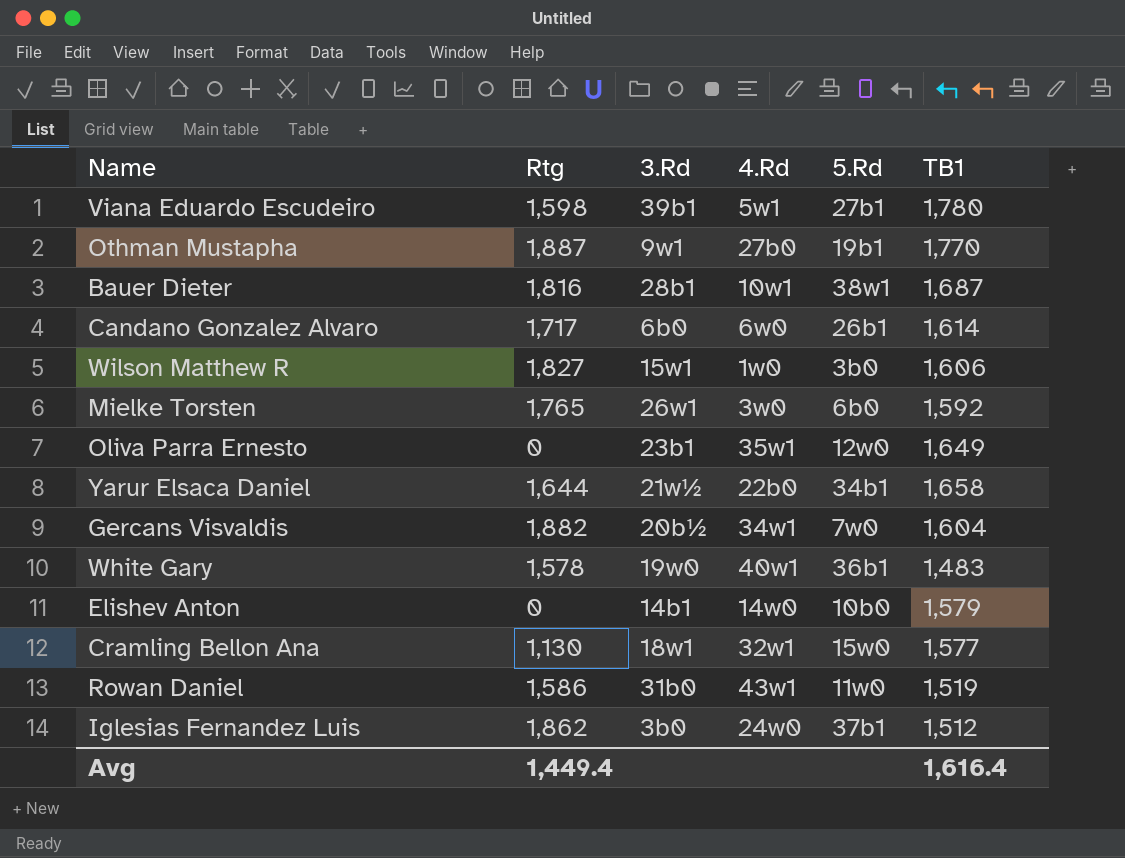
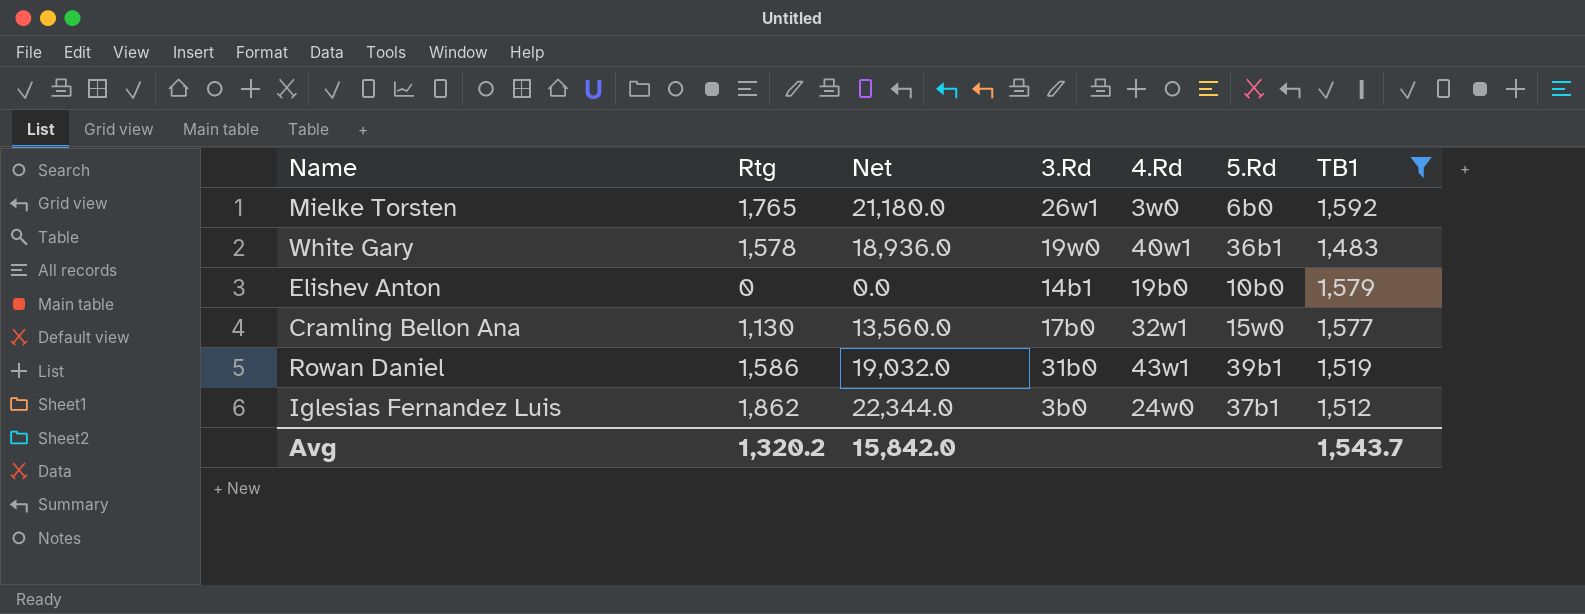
filter: none -> TB1 <= 1,592
column Net | formula: none -> [Rtg] * 12
Elishev Anton | 4.Rd: 14w0 -> 19b0
Cramling Bellon Ana | 3.Rd: 18w1 -> 17b0
Rowan Daniel | 5.Rd: 11w0 -> 39b1
Avg | Rtg: 1,449.4 -> 1,320.2
Avg | TB1: 1,616.4 -> 1,543.7

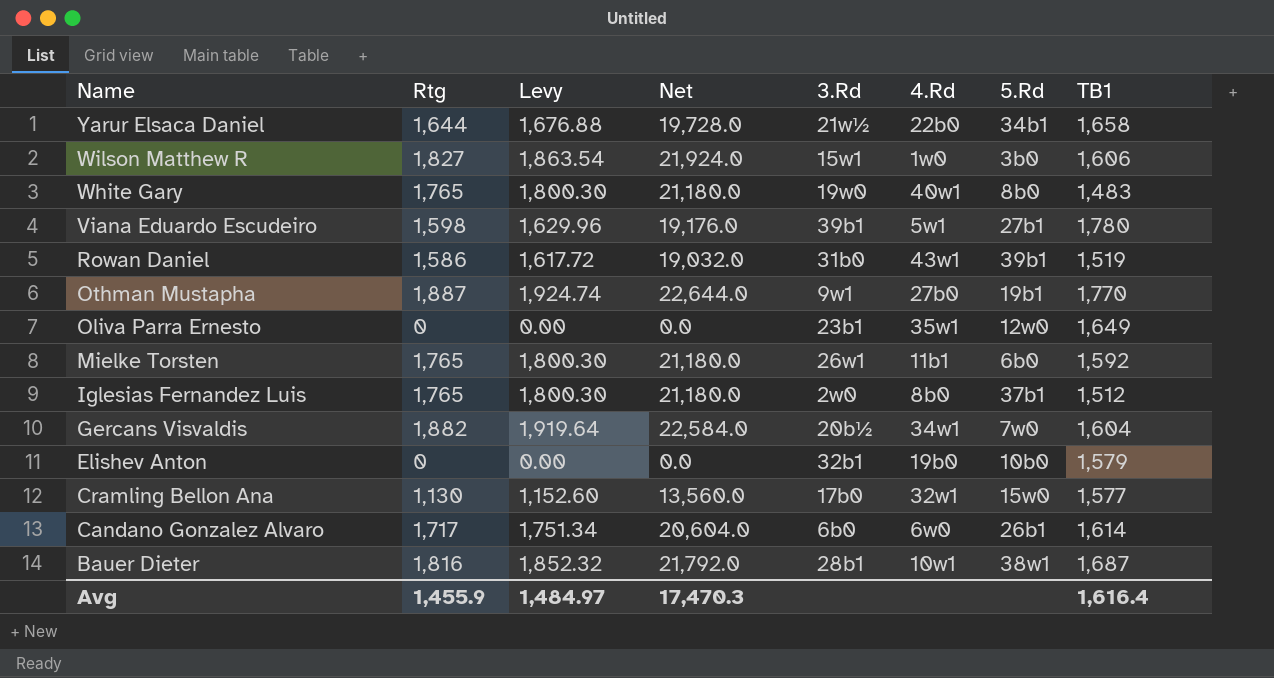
filter: TB1 <= 1,592 -> none
row order: none -> Name descending
column Levy | formula: none -> [Rtg] * 1.02
White Gary | Rtg: 1,578 -> 1,765
White Gary | Net: 18,936.0 -> 21,180.0
White Gary | 5.Rd: 36b1 -> 8b0
Mielke Torsten | 4.Rd: 3w0 -> 11b1
Iglesias Fernandez Luis | Rtg: 1,862 -> 1,765
Iglesias Fernandez Luis | Net: 22,344.0 -> 21,180.0
Iglesias Fernandez Luis | 3.Rd: 3b0 -> 2w0
Iglesias Fernandez Luis | 4.Rd: 24w0 -> 8b0
Elishev Anton | 3.Rd: 14b1 -> 32b1
Avg | Rtg: 1,320.2 -> 1,455.9
Avg | Net: 15,842.0 -> 17,470.3
Avg | TB1: 1,543.7 -> 1,616.4

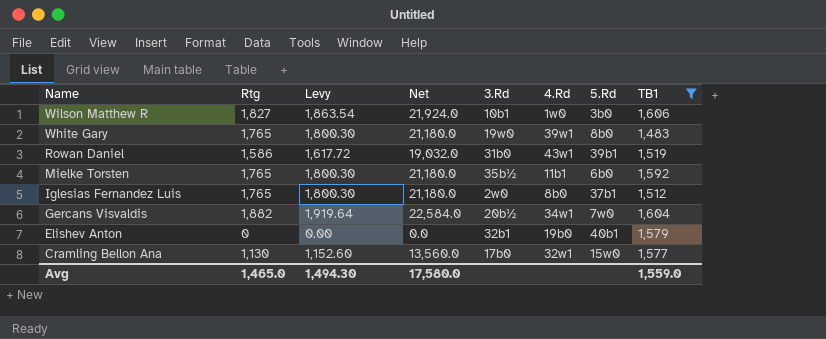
filter: none -> TB1 <= 1,606
Wilson Matthew R | 3.Rd: 15w1 -> 10b1
White Gary | 4.Rd: 40w1 -> 39w1
Mielke Torsten | 3.Rd: 26w1 -> 35b½
Elishev Anton | 5.Rd: 10b0 -> 40b1
Avg | Rtg: 1,455.9 -> 1,465.0
Avg | Levy: 1,484.97 -> 1,494.30
Avg | Net: 17,470.3 -> 17,580.0
Avg | TB1: 1,616.4 -> 1,559.0

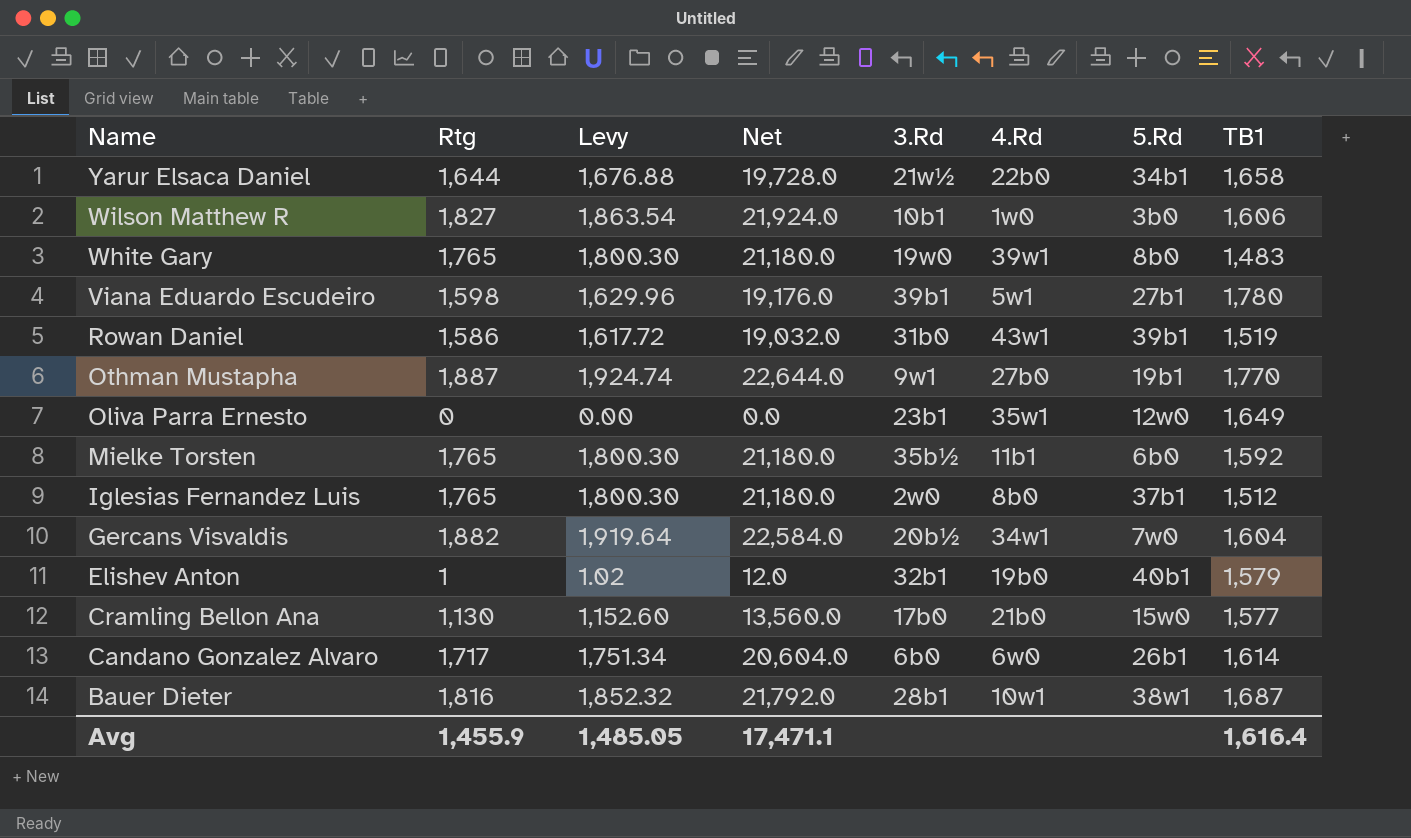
filter: TB1 <= 1,606 -> none
Elishev Anton | Rtg: 0 -> 1
Elishev Anton | Levy: 0.00 -> 1.02
Elishev Anton | Net: 0.0 -> 12.0
Cramling Bellon Ana | 4.Rd: 32w1 -> 21b0
Avg | Rtg: 1,465.0 -> 1,455.9
Avg | Levy: 1,494.30 -> 1,485.05
Avg | Net: 17,580.0 -> 17,471.1
Avg | TB1: 1,559.0 -> 1,616.4

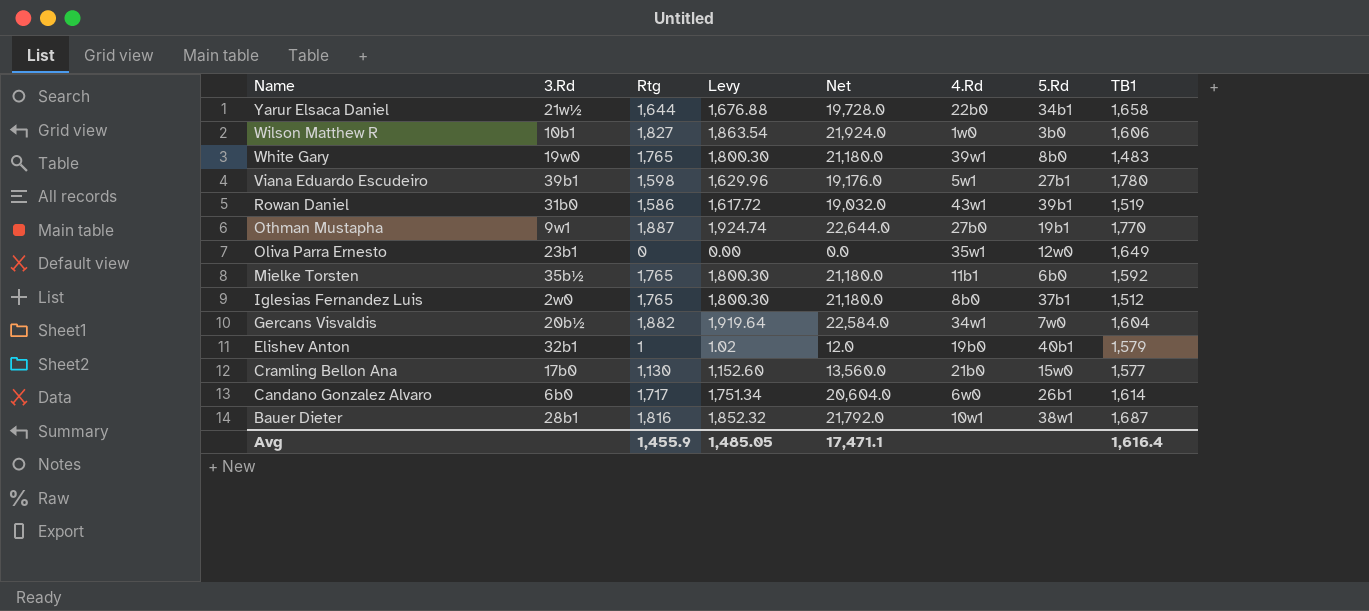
column 3.Rd | position: 5 -> 2

